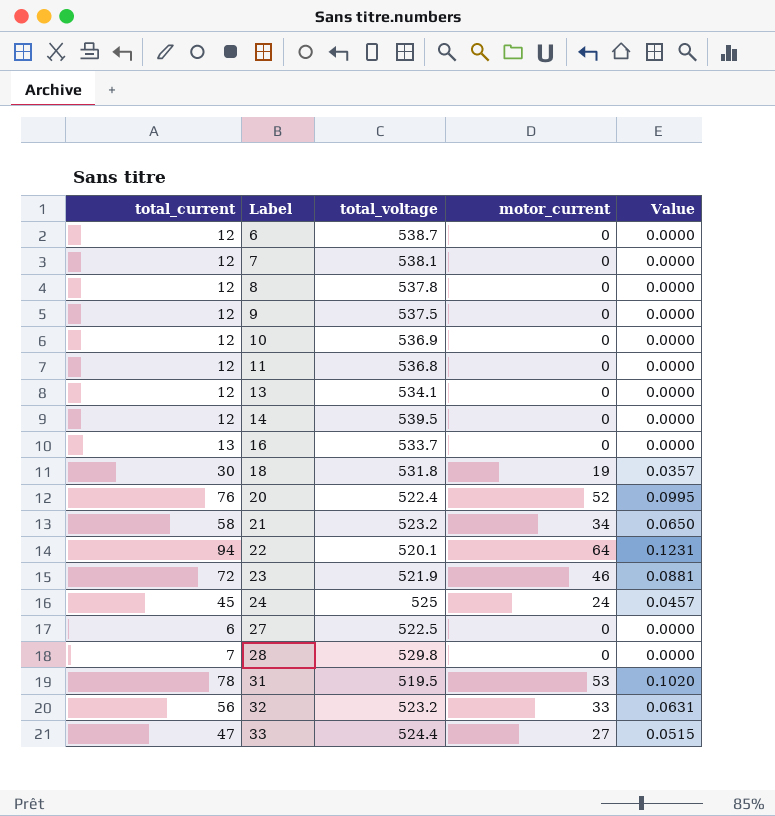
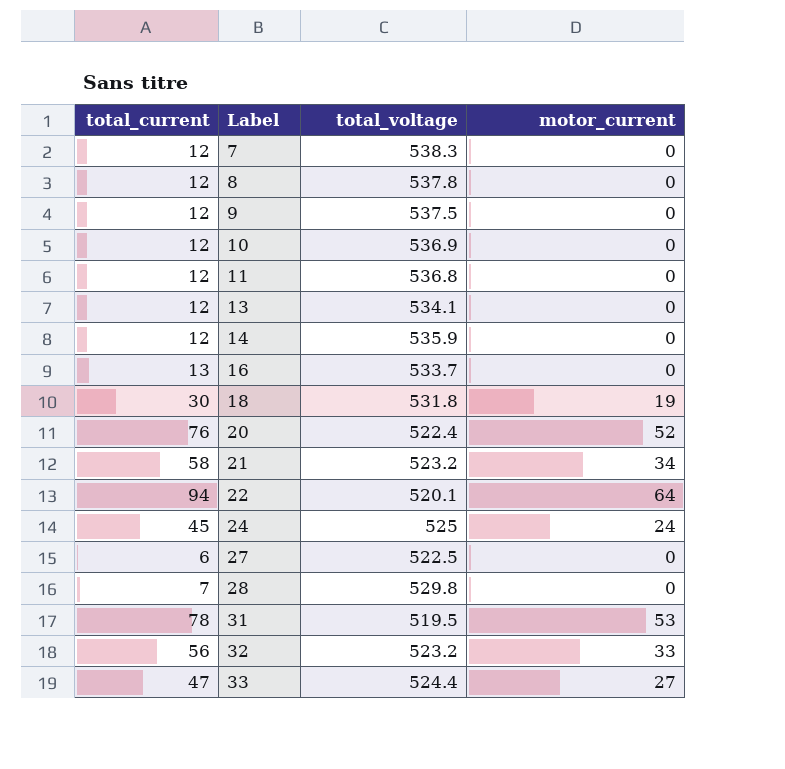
column Value | formula: [motor_current] / [total_voltage] -> none
row 6: 12 | 538.7 | 0 | 0.0000 -> none
row 23: 72 | 521.9 | 46 | 0.0881 -> none
7 | total_voltage: 538.1 -> 538.3
14 | total_voltage: 539.5 -> 535.9

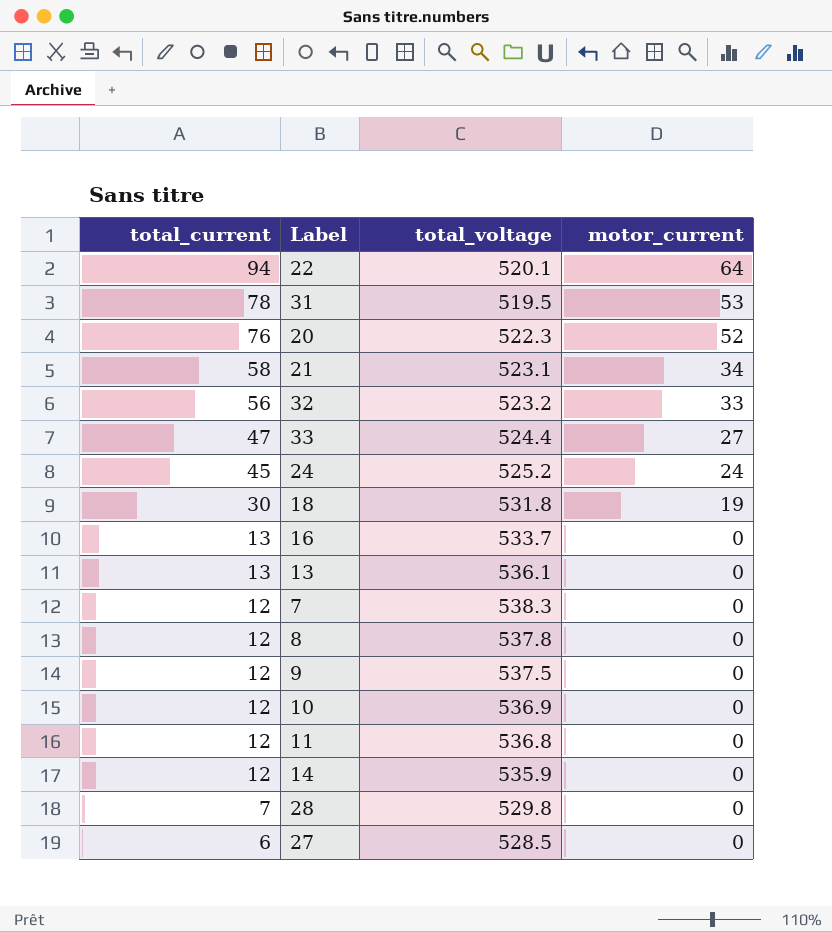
row order: Label ascending -> total_current descending
20 | total_voltage: 522.4 -> 522.3
21 | total_voltage: 523.2 -> 523.1
24 | total_voltage: 525 -> 525.2
13 | total_current: 12 -> 13
13 | total_voltage: 534.1 -> 536.1
27 | total_voltage: 522.5 -> 528.5

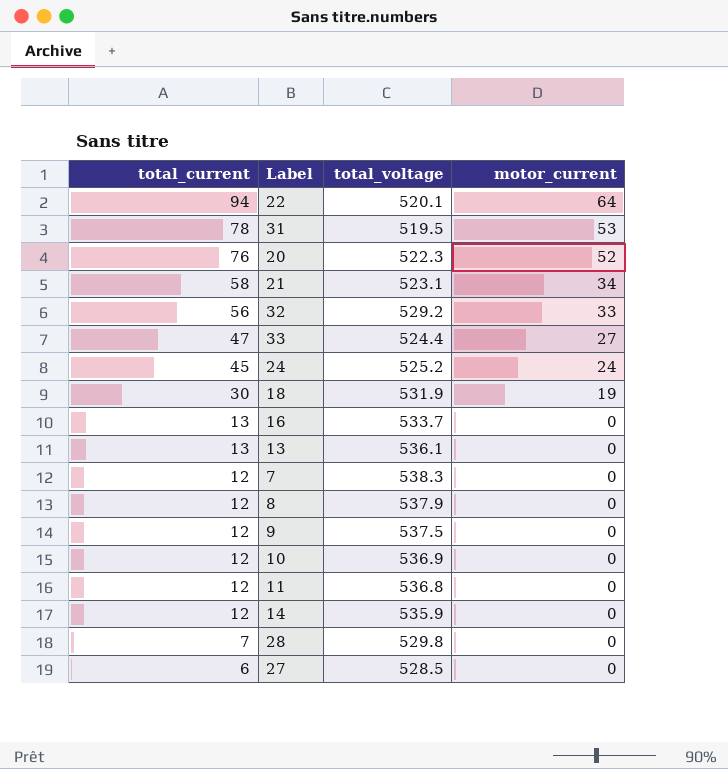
32 | total_voltage: 523.2 -> 529.2
18 | total_voltage: 531.8 -> 531.9
8 | total_voltage: 537.8 -> 537.9

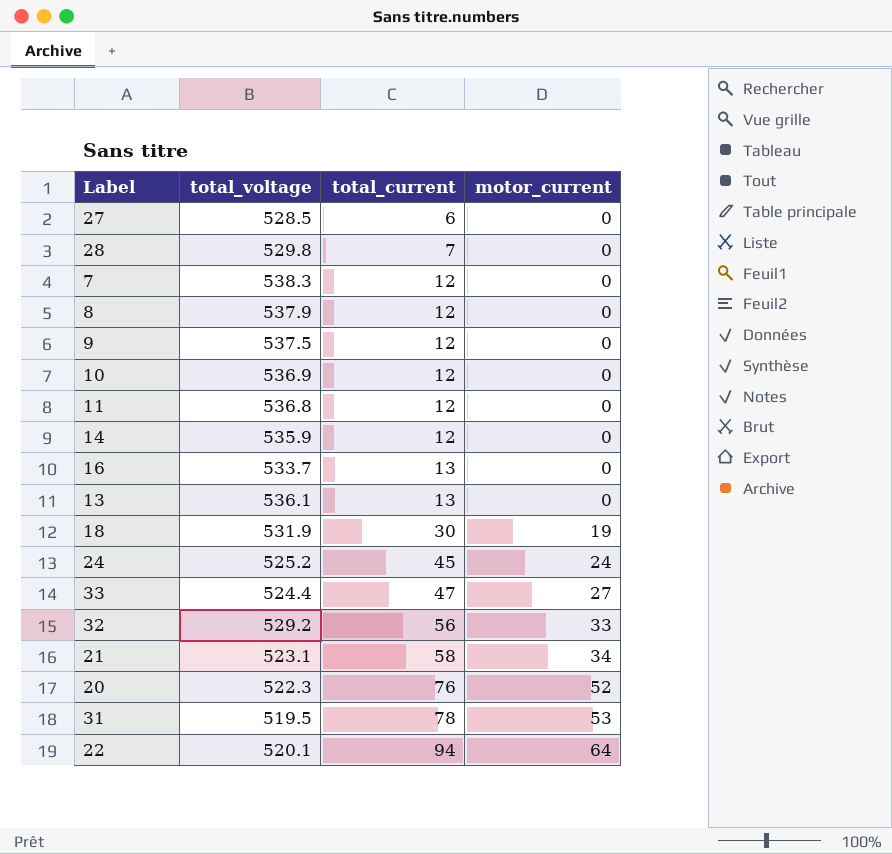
row order: total_current descending -> total_current ascending
column total_current | position: 1 -> 3

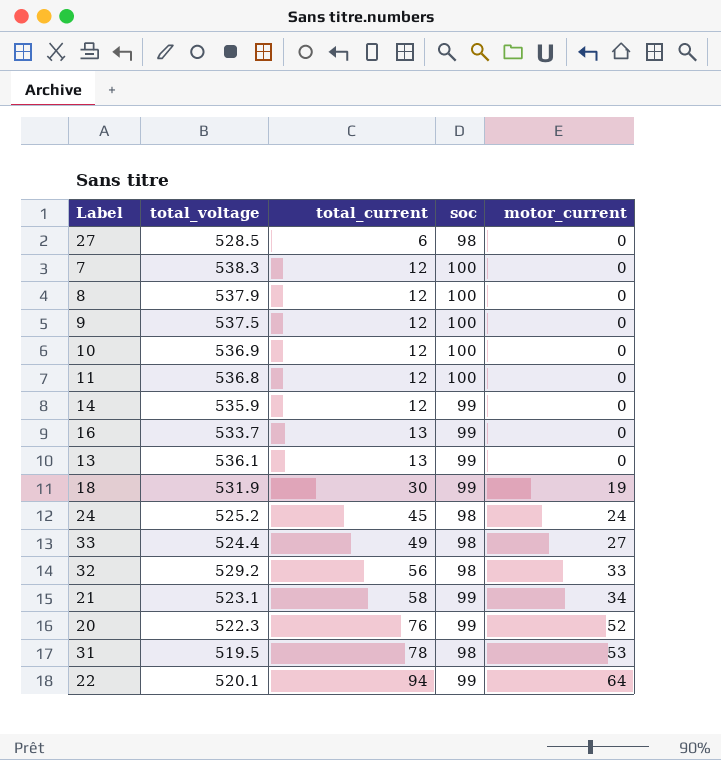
column soc | position: none -> 4
row 28: 529.8 | 7 | 0 -> none
33 | total_current: 47 -> 49

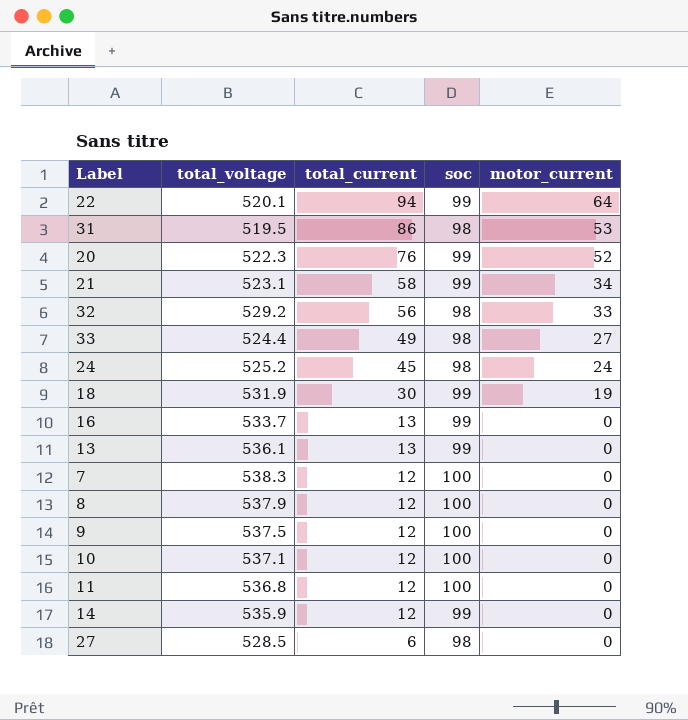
row order: total_current ascending -> total_current descending
31 | total_current: 78 -> 86
10 | total_voltage: 536.9 -> 537.1

